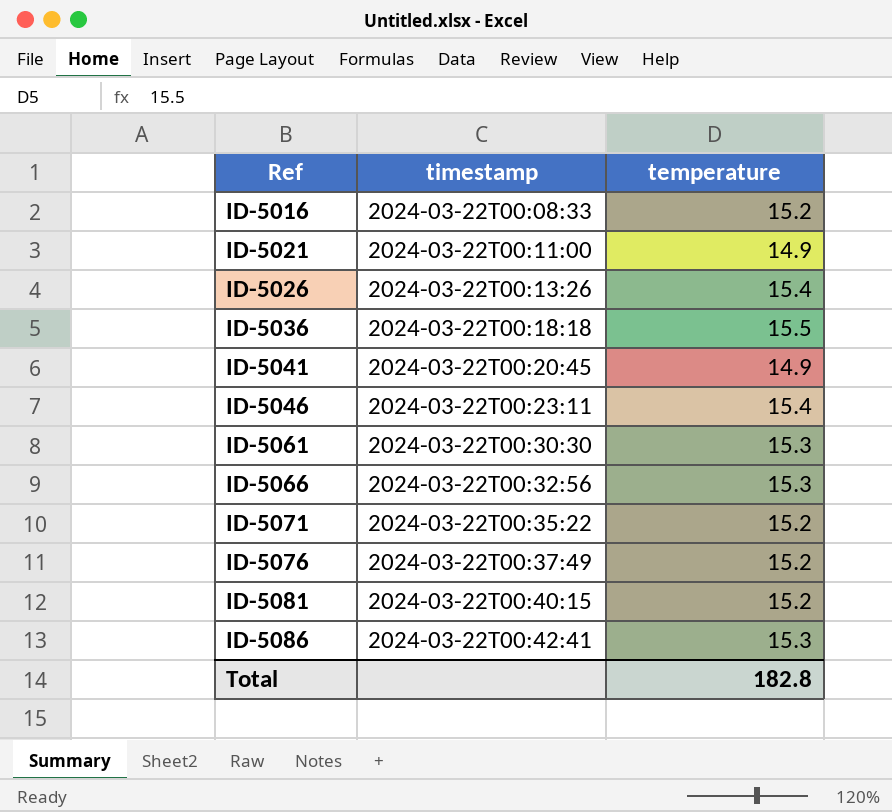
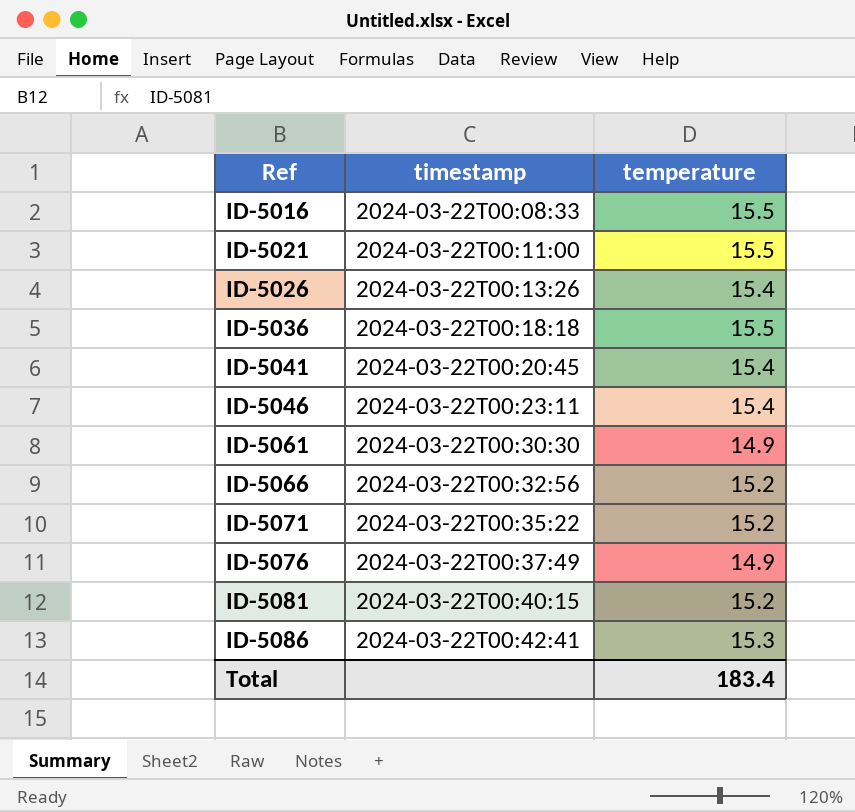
ID-5016 | temperature: 15.2 -> 15.5
ID-5021 | temperature: 14.9 -> 15.5
ID-5041 | temperature: 14.9 -> 15.4
ID-5061 | temperature: 15.3 -> 14.9
ID-5066 | temperature: 15.3 -> 15.2
ID-5076 | temperature: 15.2 -> 14.9
Total | temperature: 182.8 -> 183.4

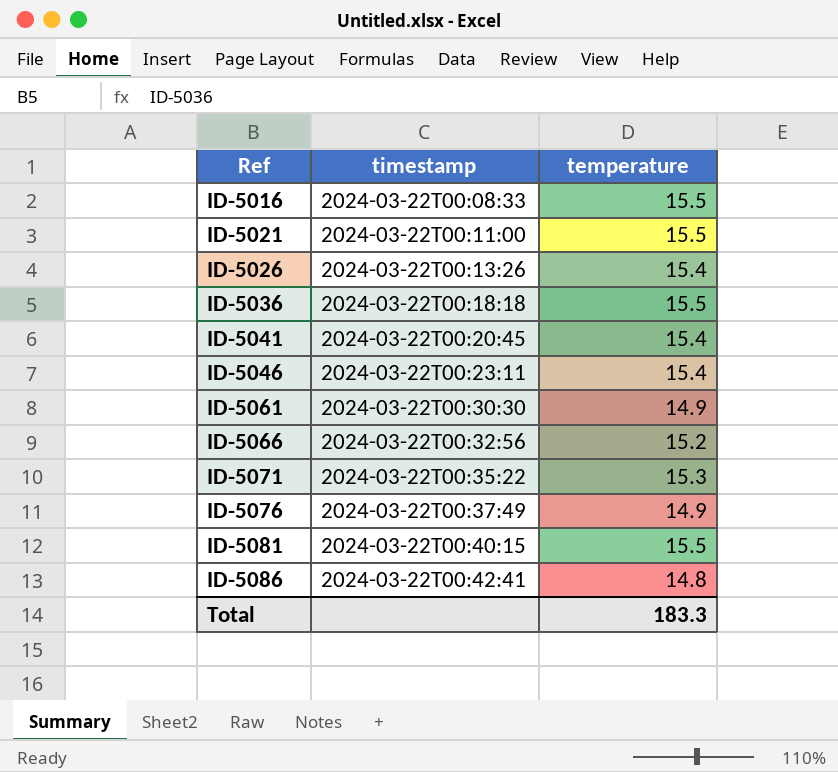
ID-5071 | temperature: 15.2 -> 15.3
ID-5081 | temperature: 15.2 -> 15.5
ID-5086 | temperature: 15.3 -> 14.8
Total | temperature: 183.4 -> 183.3

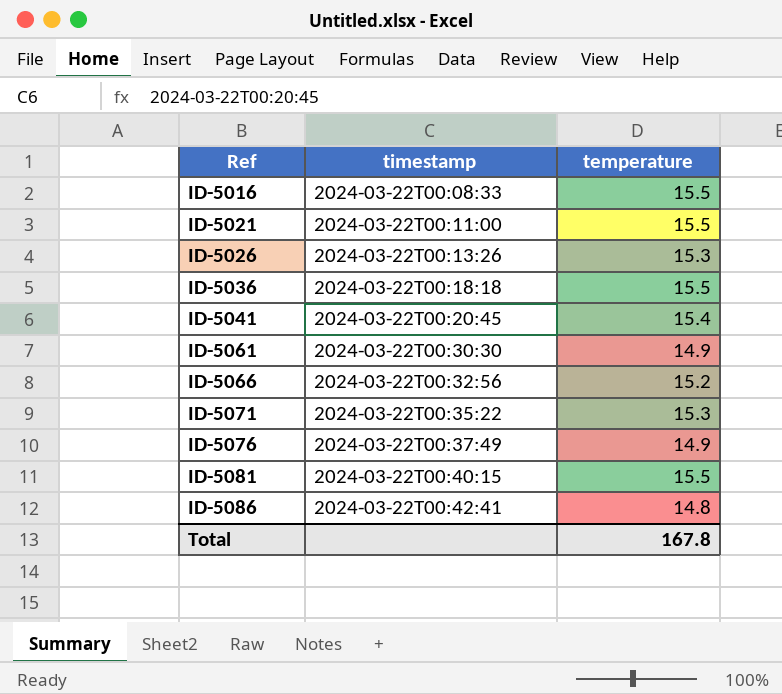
row ID-5046: 2024-03-22T00:23:11 | 15.4 -> none
ID-5026 | temperature: 15.4 -> 15.3
Total | temperature: 183.3 -> 167.8

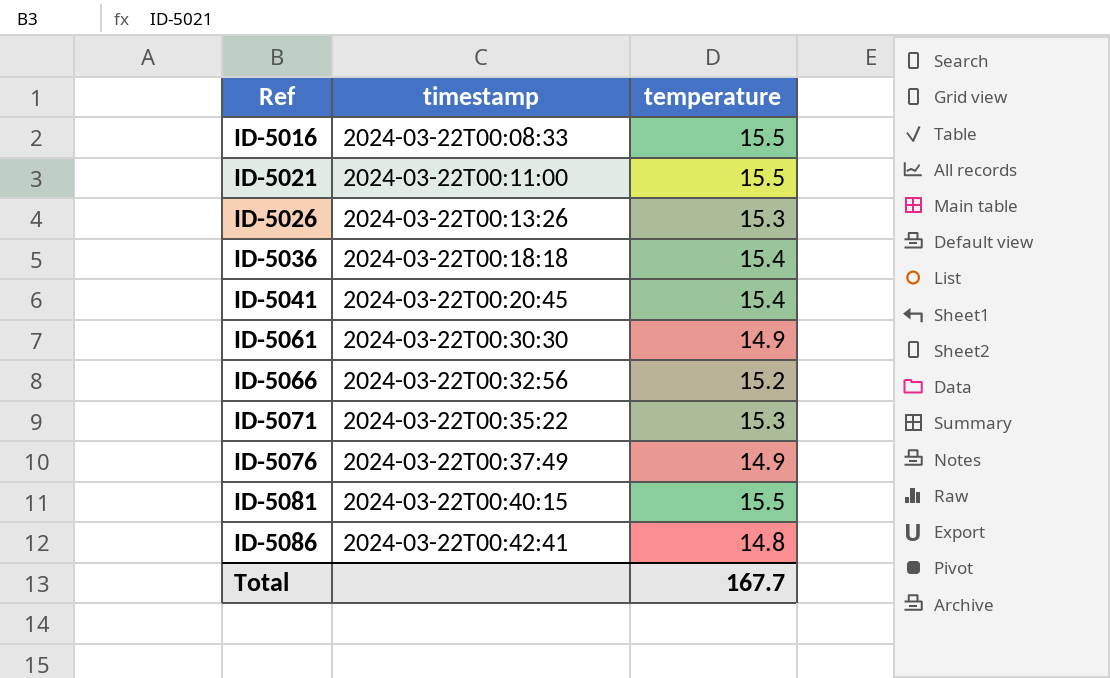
ID-5036 | temperature: 15.5 -> 15.4
Total | temperature: 167.8 -> 167.7

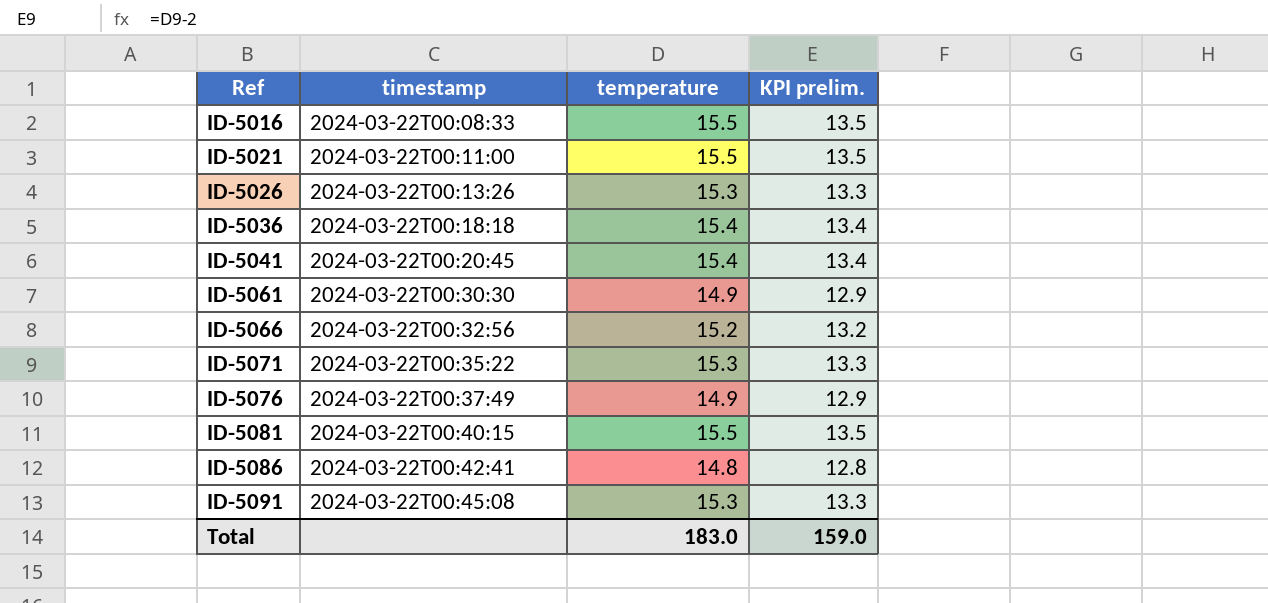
column KPI prelim. | formula: none -> [temperature] - 2
row ID-5091: none -> 2024-03-22T00:45:08 | 15.3 | 13.3
Total | temperature: 167.7 -> 183.0

